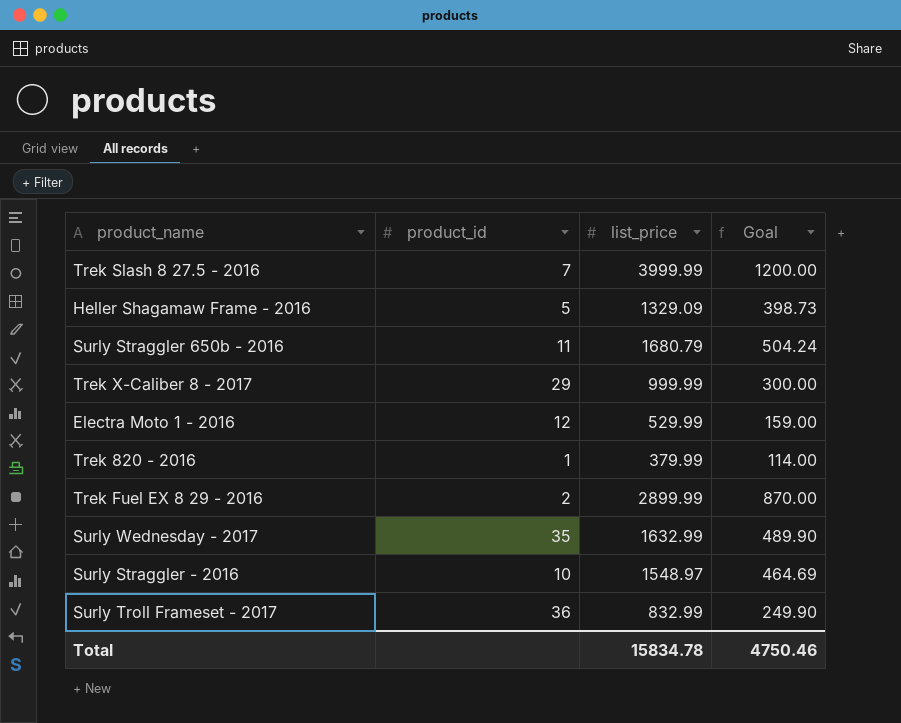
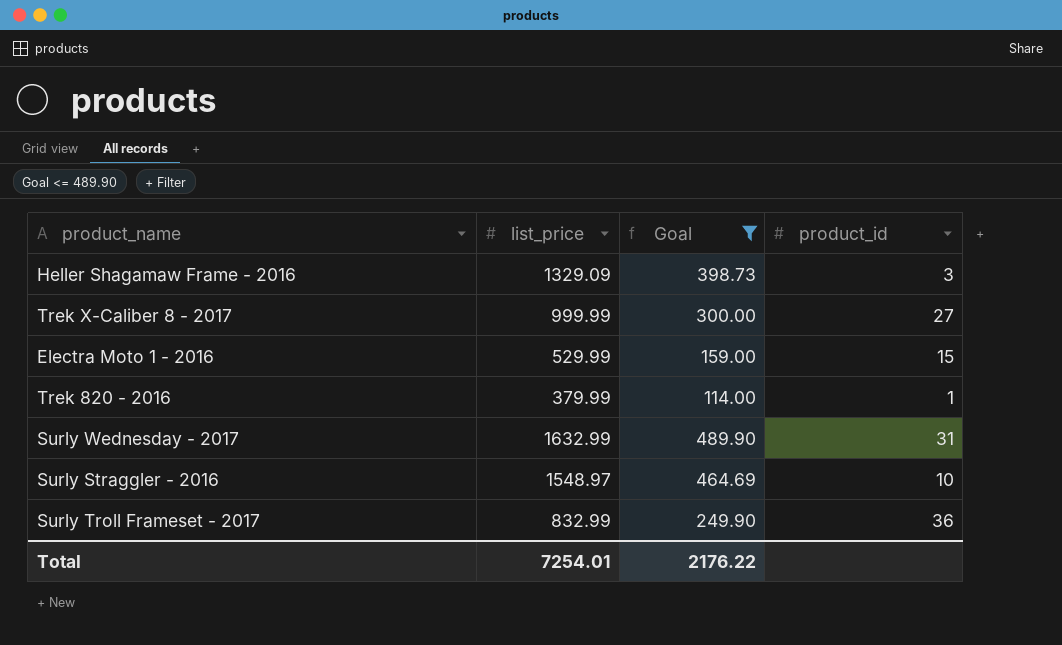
filter: none -> Goal <= 489.90
column product_id | position: 2 -> 4
Heller Shagamaw Frame - 2016 | product_id: 5 -> 3
Trek X-Caliber 8 - 2017 | product_id: 29 -> 27
Electra Moto 1 - 2016 | product_id: 12 -> 15
Surly Wednesday - 2017 | product_id: 35 -> 31
Total | list_price: 15834.78 -> 7254.01
Total | Goal: 4750.46 -> 2176.22

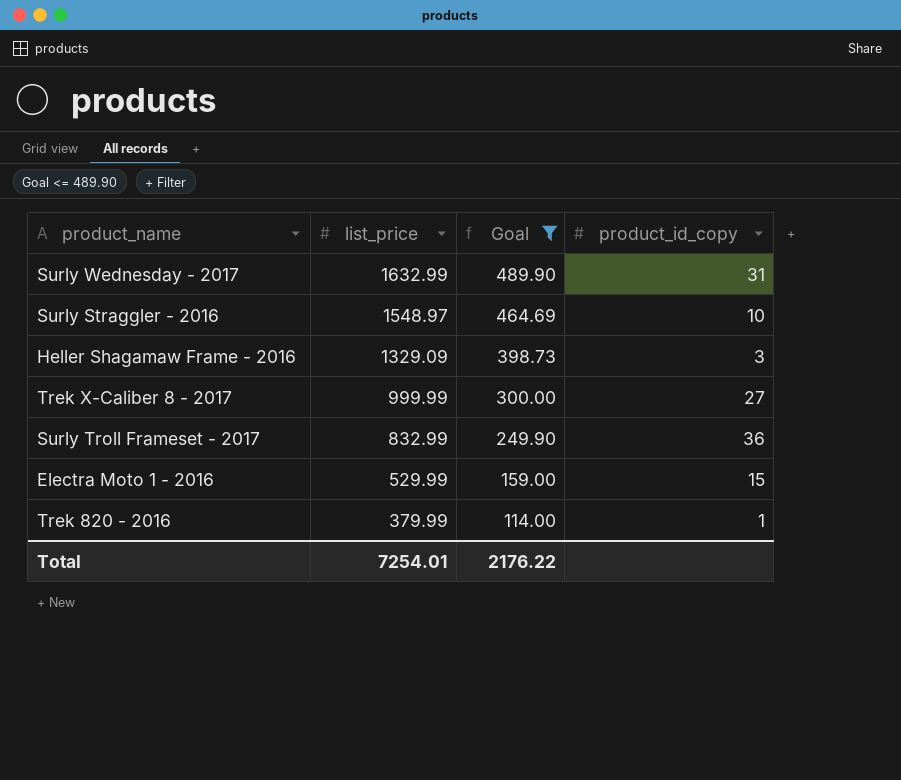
row order: none -> list_price descending
column name: product_id -> product_id_copy

